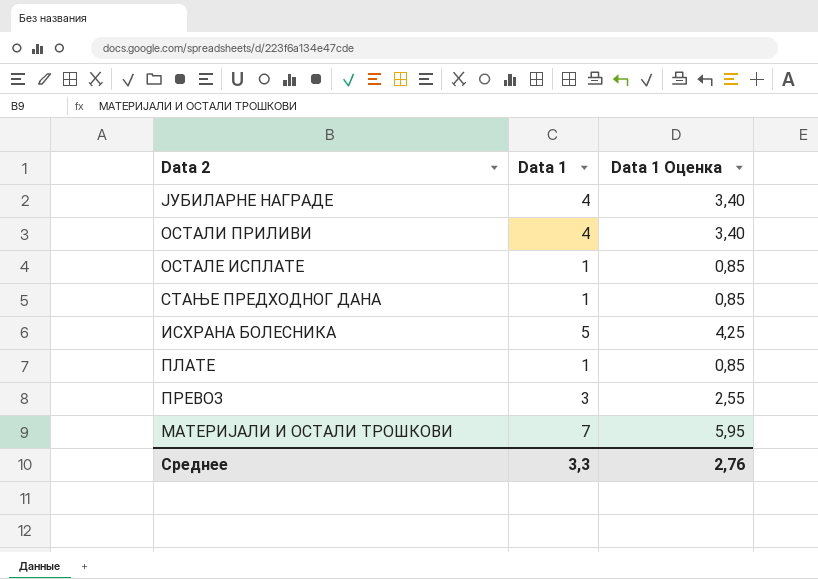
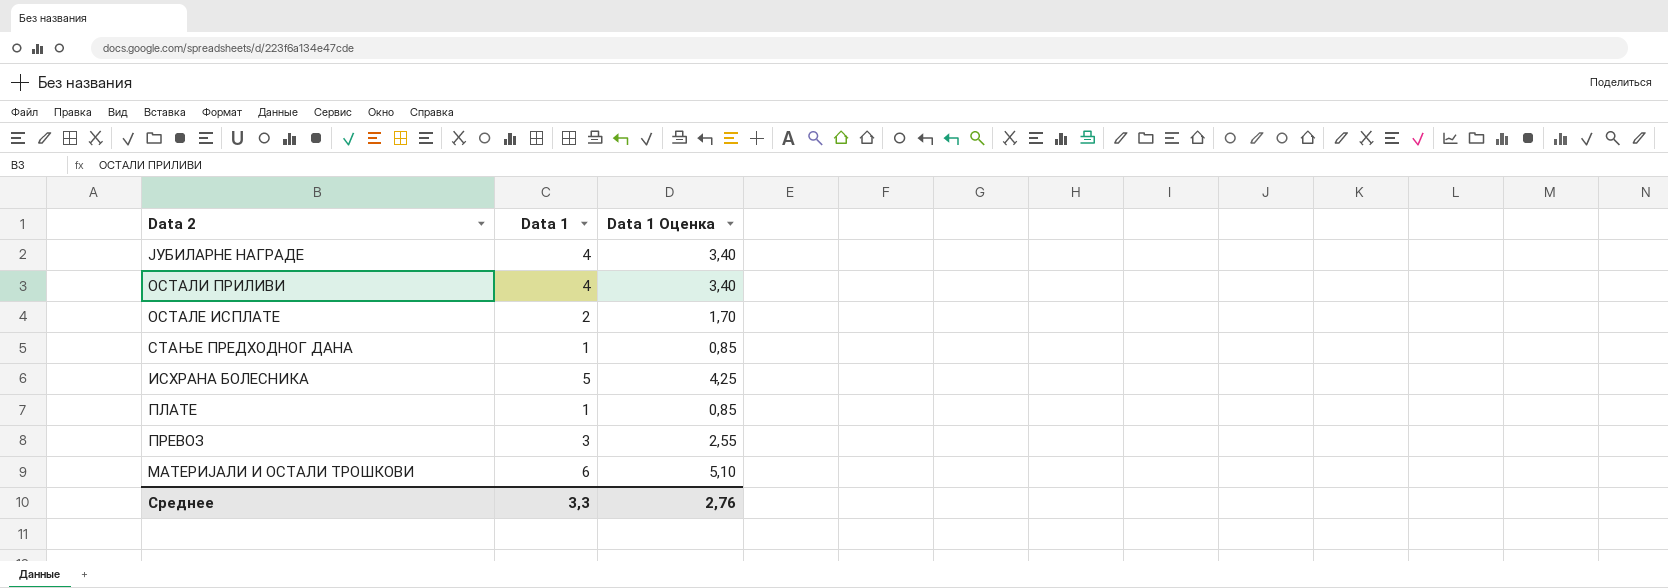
ОСТАЛЕ ИСПЛАТЕ | Data 1: 1 -> 2
ОСТАЛЕ ИСПЛАТЕ | Data 1 Оценка: 0,85 -> 1,70
МАТЕРИЈАЛИ И ОСТАЛИ ТРОШКОВИ | Data 1: 7 -> 6
МАТЕРИЈАЛИ И ОСТАЛИ ТРОШКОВИ | Data 1 Оценка: 5,95 -> 5,10

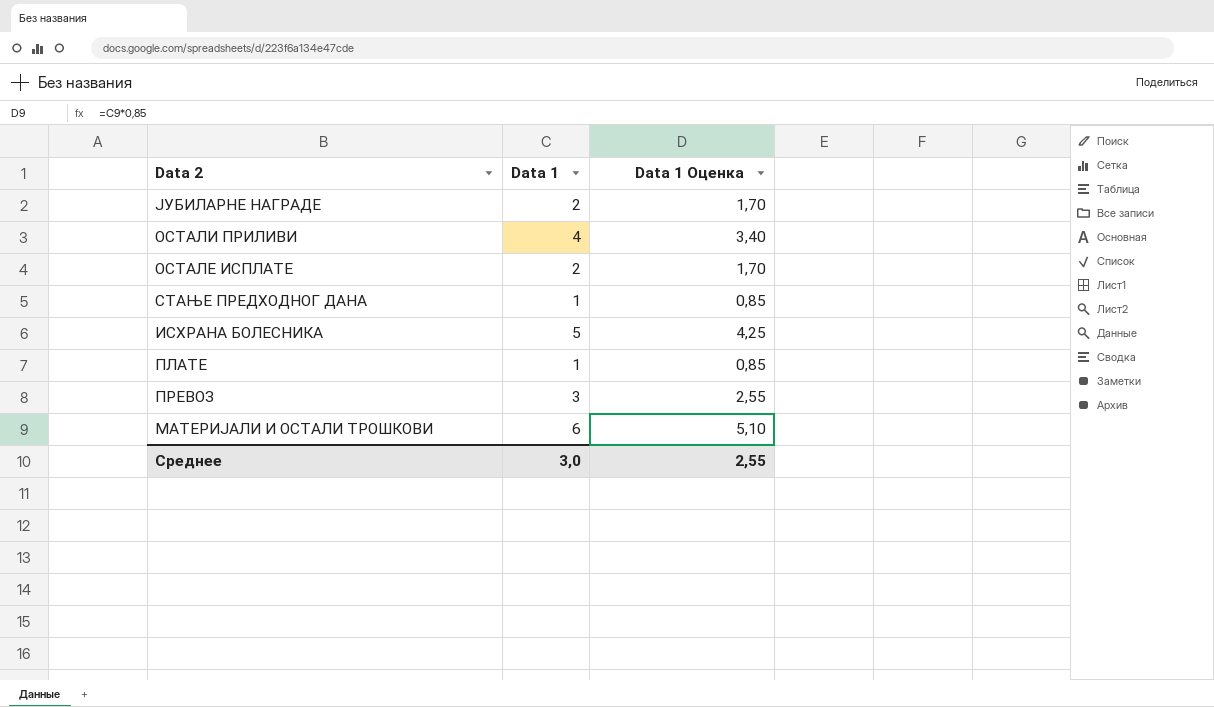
ЈУБИЛАРНЕ НАГРАДЕ | Data 1: 4 -> 2
ЈУБИЛАРНЕ НАГРАДЕ | Data 1 Оценка: 3,40 -> 1,70
Среднее | Data 1: 3,3 -> 3,0
Среднее | Data 1 Оценка: 2,76 -> 2,55

